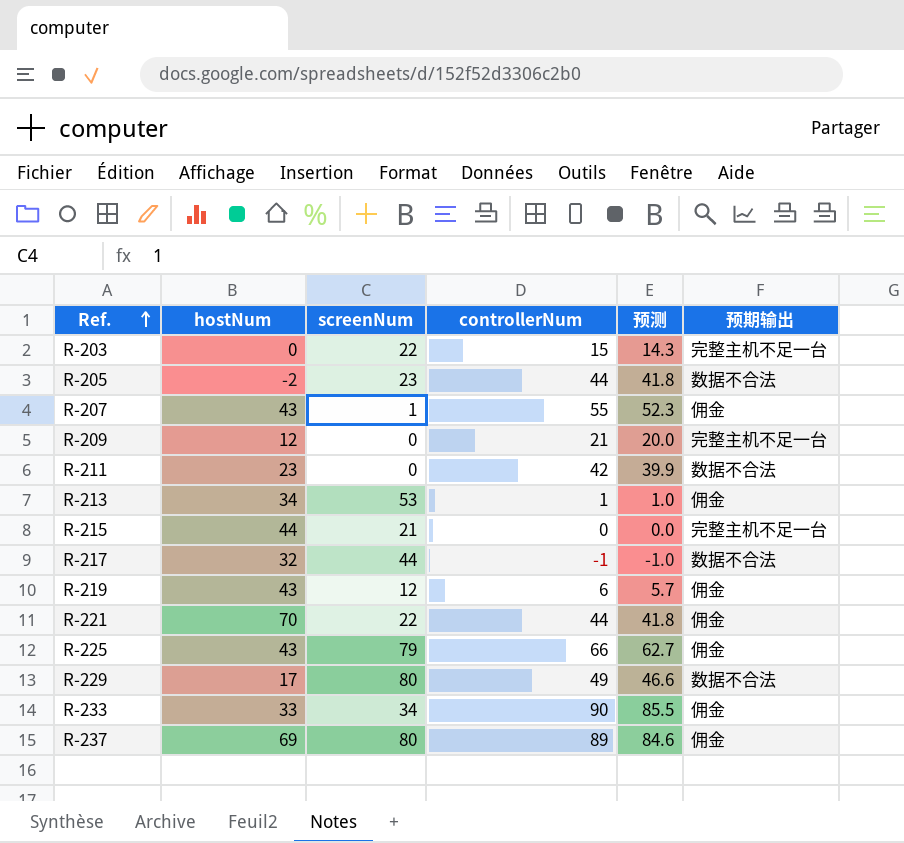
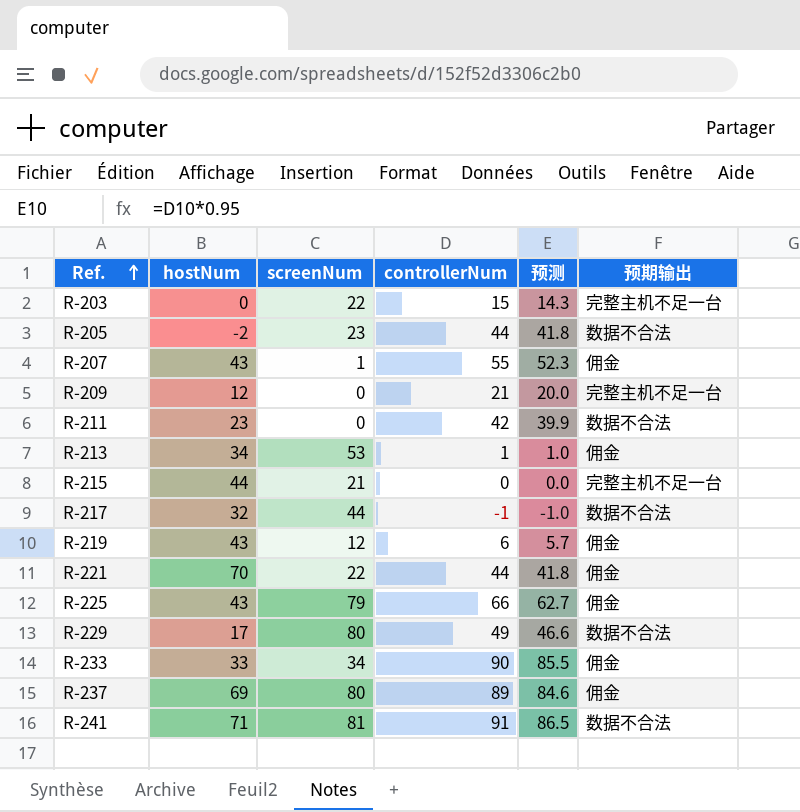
row R-241: none -> 71 | 81 | 91 | 86.5 | 数据不合法

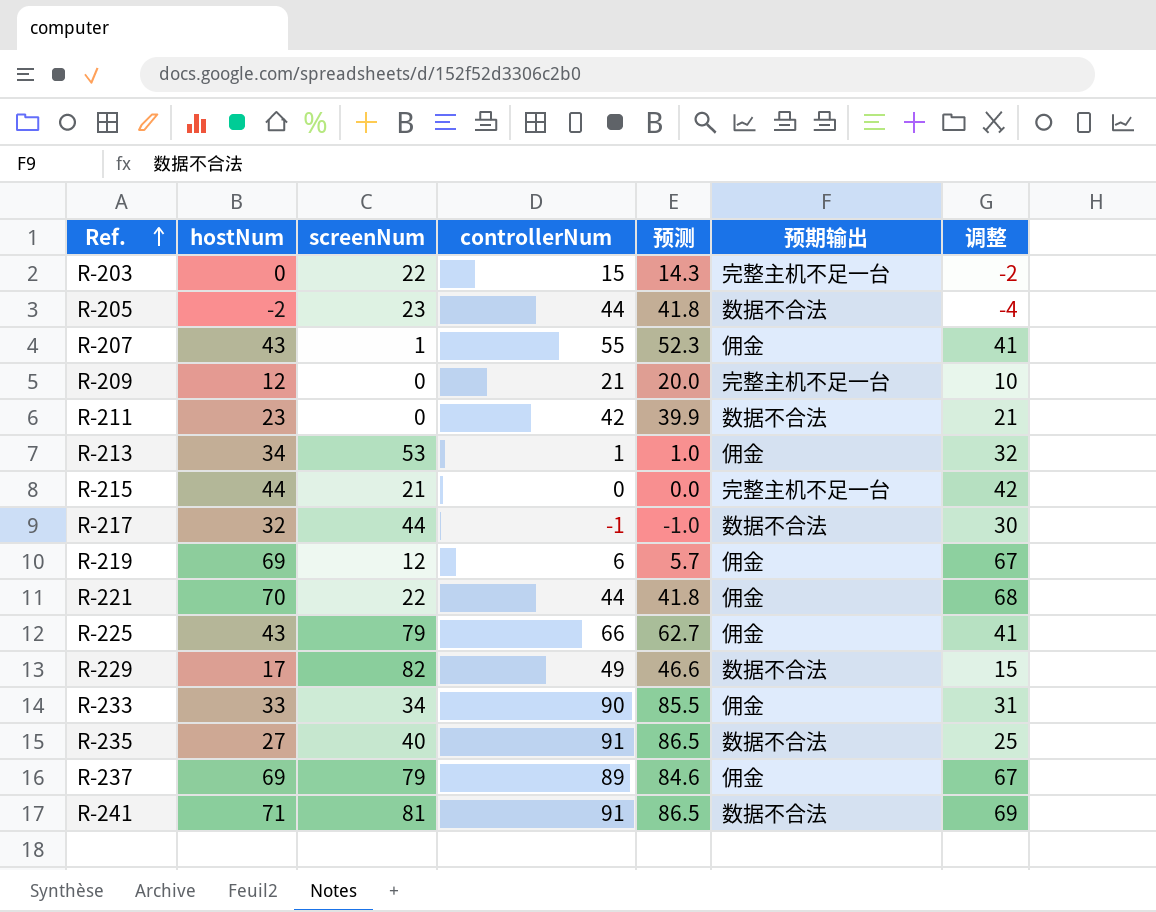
column 调整 | formula: none -> [hostNum] - 2
R-219 | hostNum: 43 -> 69
R-229 | screenNum: 80 -> 82
row R-235: none -> 27 | 40 | 91 | 86.5 | 数据不合法 | 25
R-237 | screenNum: 80 -> 79

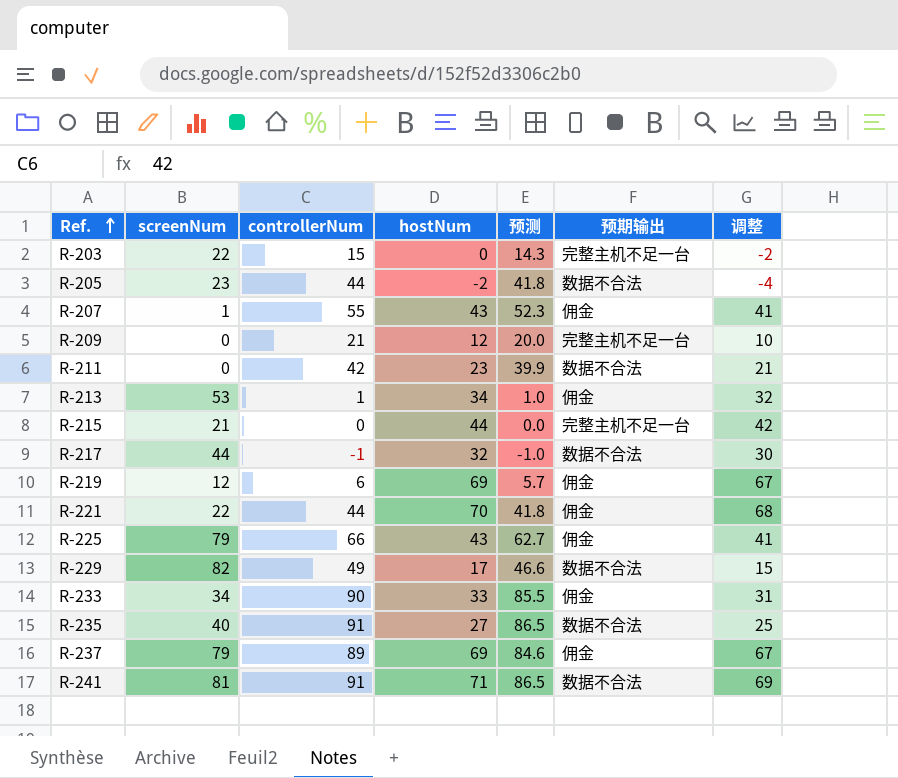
column hostNum | position: 2 -> 4

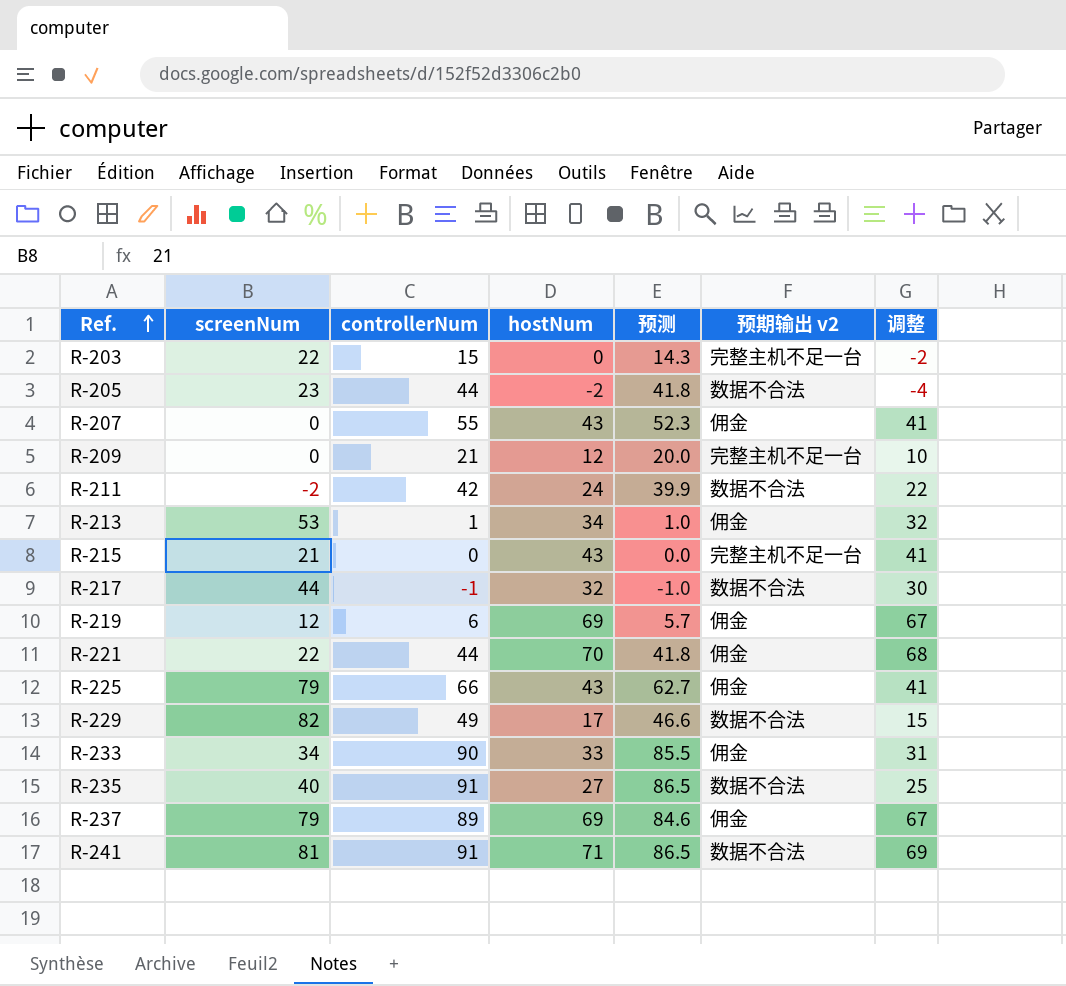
column name: 预期输出 -> 预期输出 v2
R-207 | screenNum: 1 -> 0
R-211 | screenNum: 0 -> -2
R-211 | hostNum: 23 -> 24
R-211 | 调整: 21 -> 22
R-215 | hostNum: 44 -> 43
R-215 | 调整: 42 -> 41

